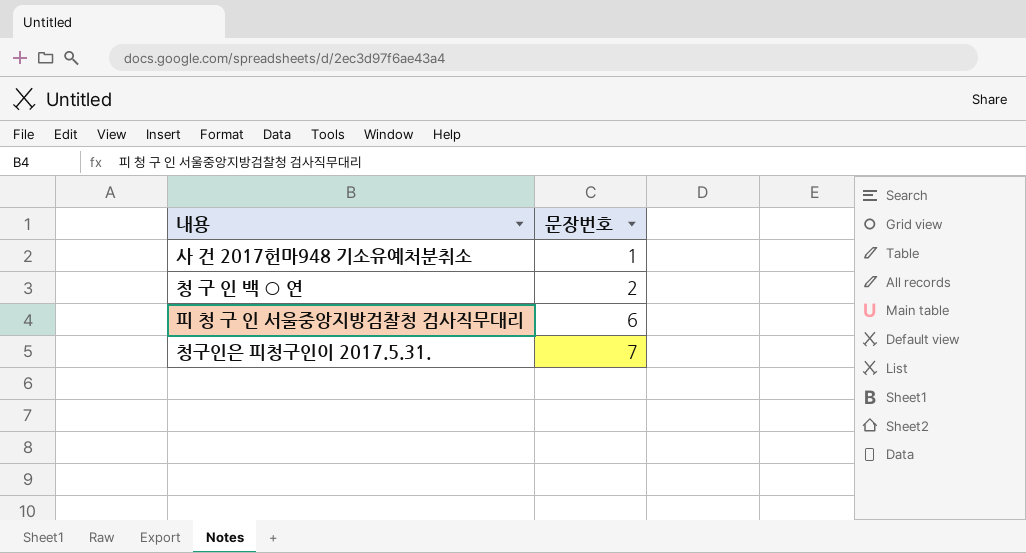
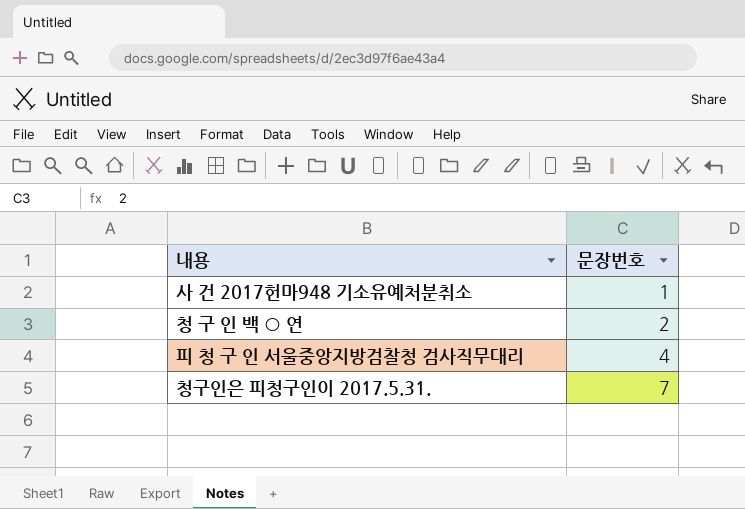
피 청 구 인 서울중앙지방검찰청 검사직무대리 | 문장번호: 6 -> 4

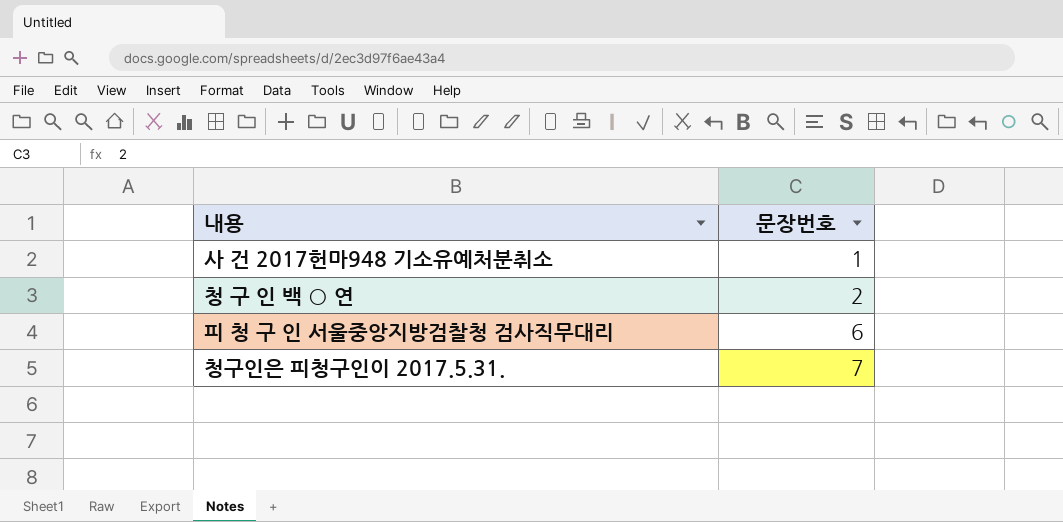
피 청 구 인 서울중앙지방검찰청 검사직무대리 | 문장번호: 4 -> 6

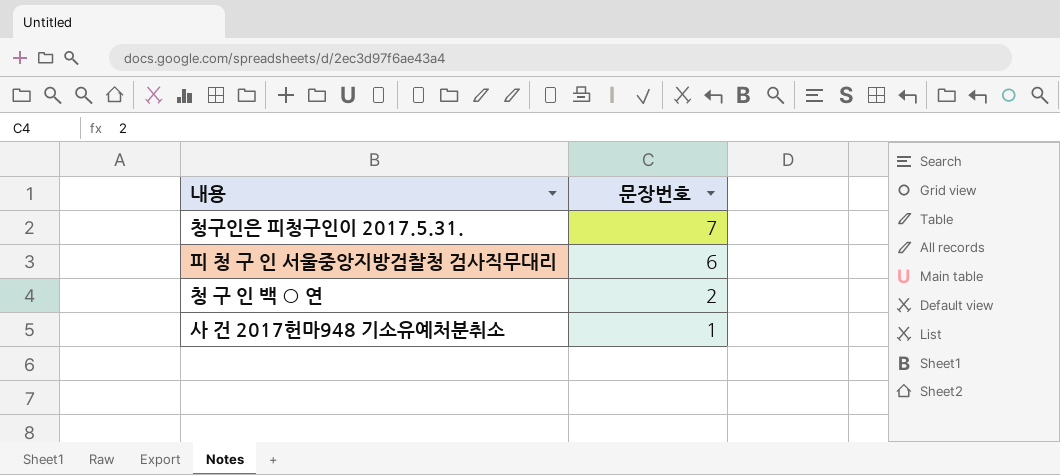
row order: 문장번호 ascending -> 문장번호 descending

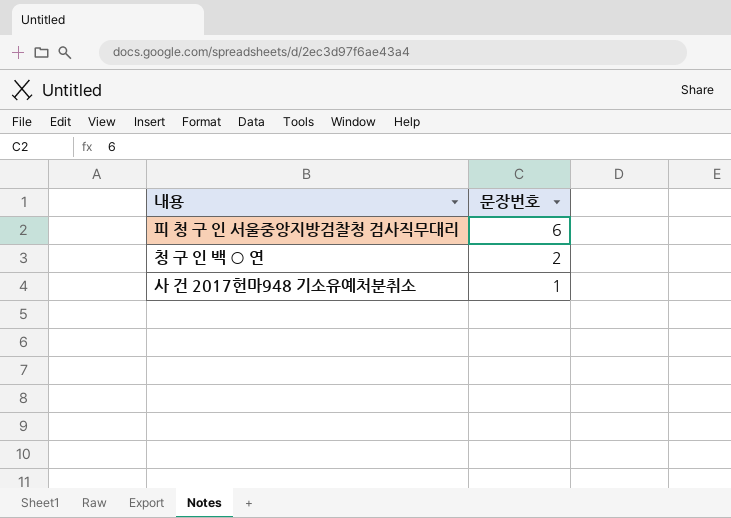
row 청구인은 피청구인이 2017.5.31.: 7 -> none

